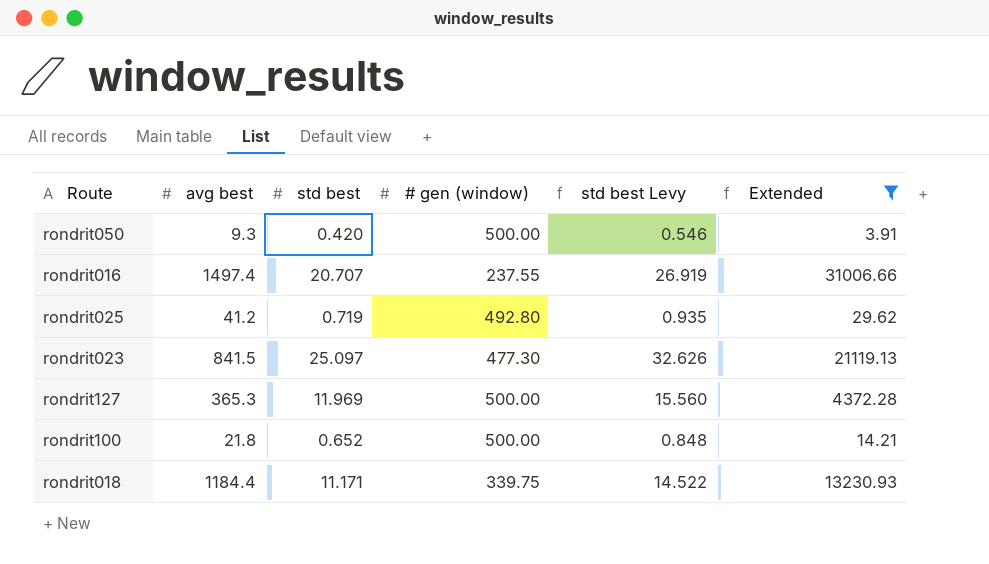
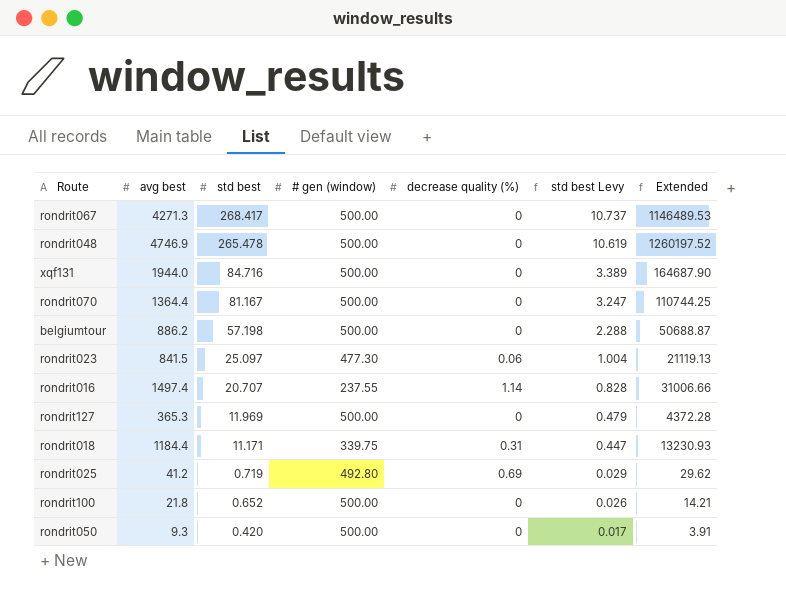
filter: Extended <= 31006.66 -> none
row order: none -> std best descending
column decrease quality (%) | position: none -> 5
column std best Levy | formula: [std best] * 1.3 -> [std best] * 0.04

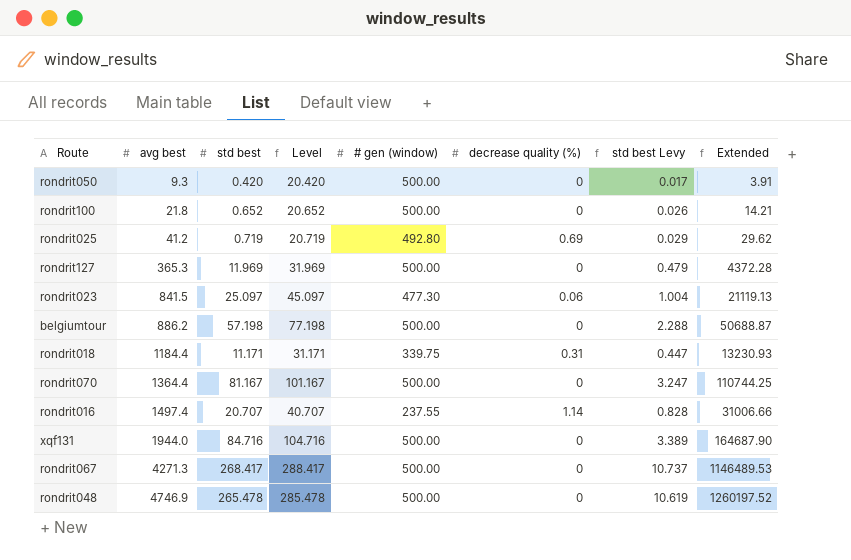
row order: std best descending -> avg best ascending
column Level | formula: none -> [std best] + 20

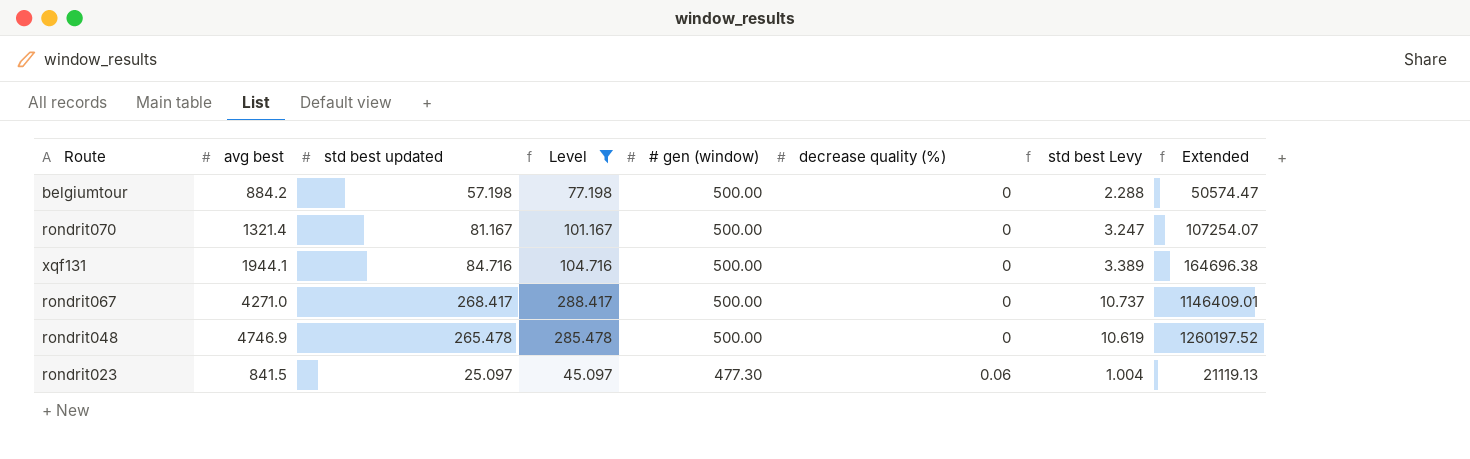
filter: none -> Level >= 45.097
row order: avg best ascending -> # gen (window) descending
column name: std best -> std best updated
belgiumtour | avg best: 886.2 -> 884.2
belgiumtour | Extended: 50688.87 -> 50574.47
rondrit070 | avg best: 1364.4 -> 1321.4
rondrit070 | Extended: 110744.25 -> 107254.07
xqf131 | avg best: 1944.0 -> 1944.1
xqf131 | Extended: 164687.90 -> 164696.38
rondrit067 | avg best: 4271.3 -> 4271.0
rondrit067 | Extended: 1146489.53 -> 1146409.01

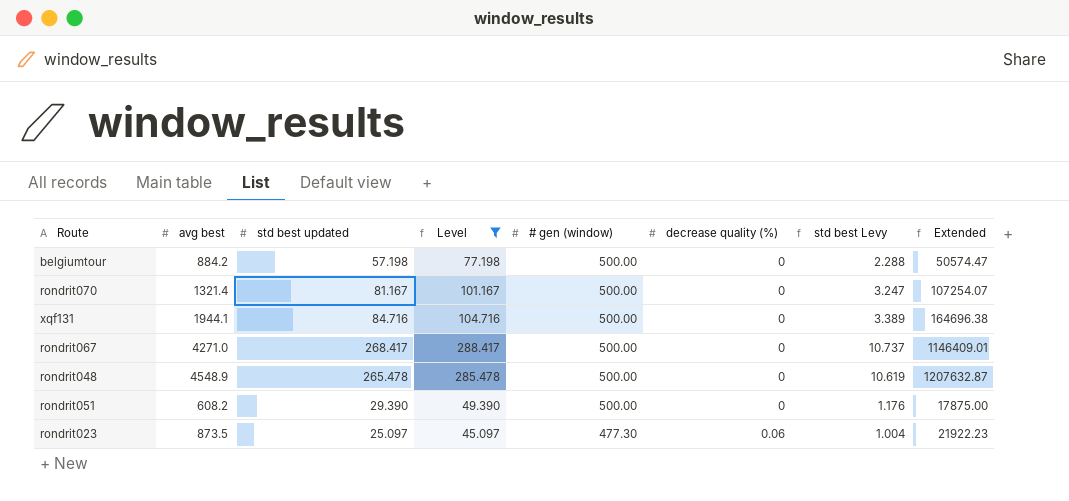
rondrit048 | avg best: 4746.9 -> 4548.9
rondrit048 | Extended: 1260197.52 -> 1207632.87
row rondrit051: none -> 608.2 | 29.390 | 49.390 | 500.00 | 0 | 1.176 | 17875.00
rondrit023 | avg best: 841.5 -> 873.5
rondrit023 | Extended: 21119.13 -> 21922.23

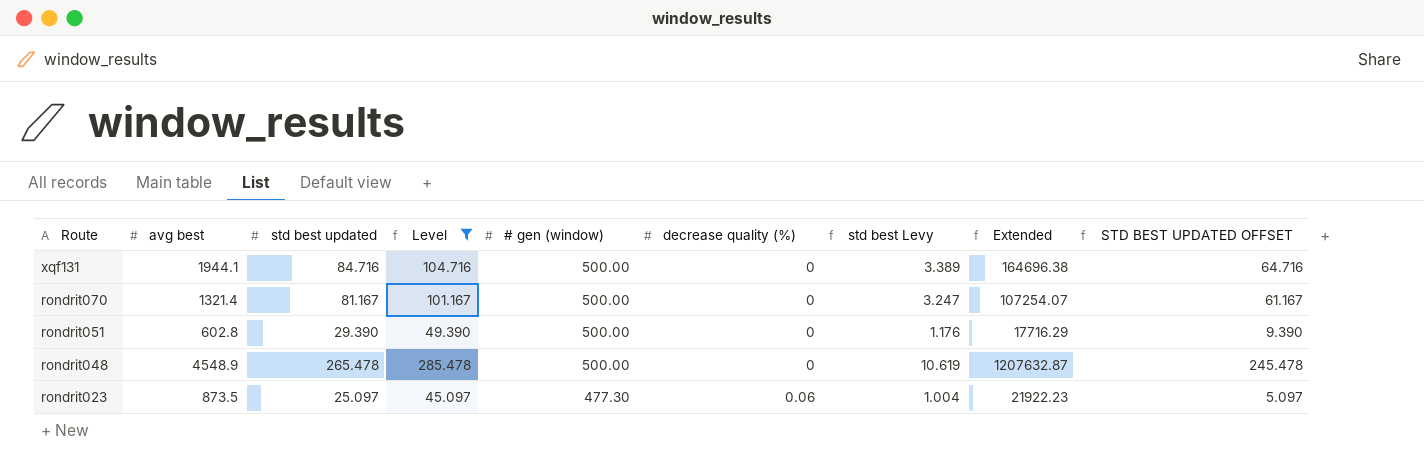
row order: # gen (window) descending -> Route descending
column STD BEST UPDATED OFFSET | formula: none -> [std best updated] - 20
row belgiumtour: 884.2 | 57.198 | 77.198 | 500.00 | 0 | 2.288 | 50574.47 -> none
row rondrit067: 4271.0 | 268.417 | 288.417 | 500.00 | 0 | 10.737 | 1146409.01 -> none
rondrit051 | avg best: 608.2 -> 602.8
rondrit051 | Extended: 17875.00 -> 17716.29

